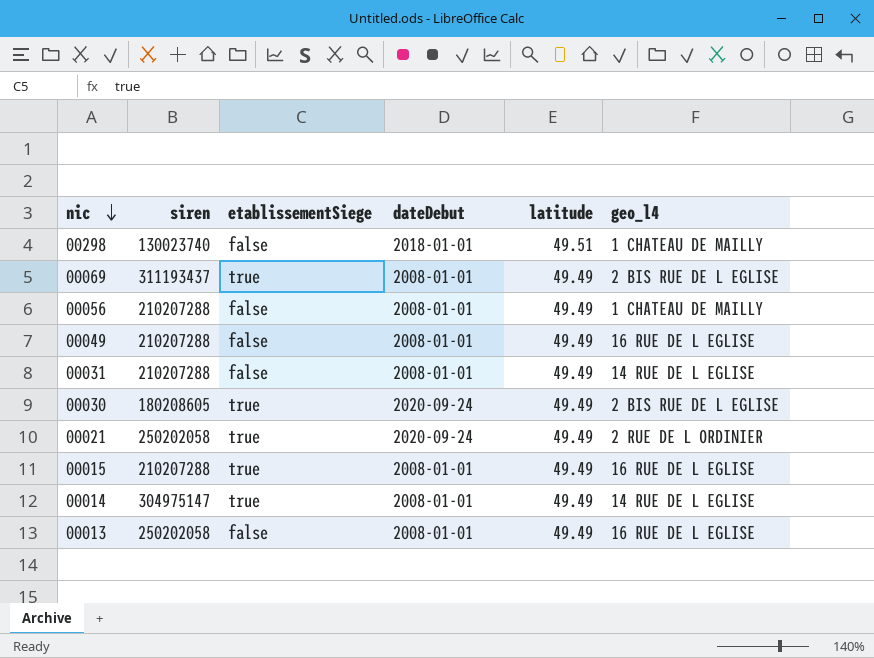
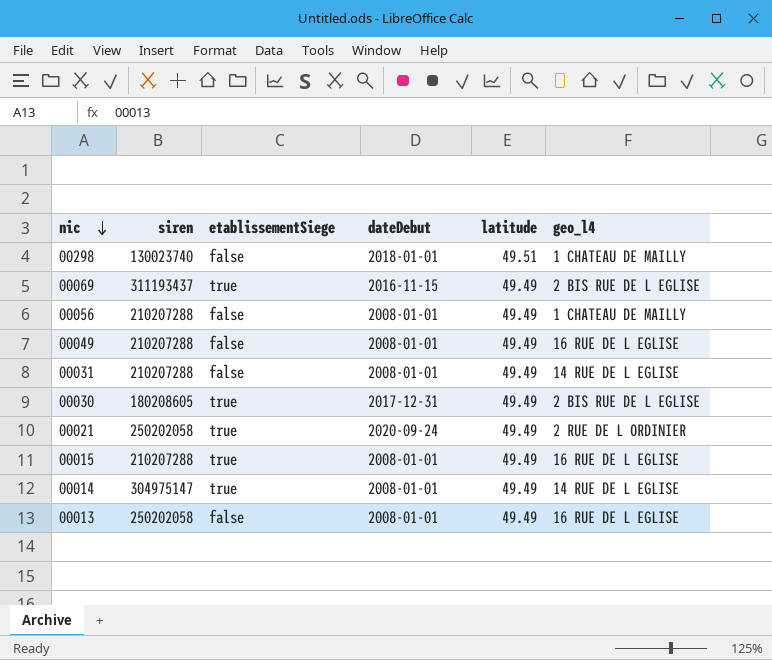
00069 | dateDebut: 2008-01-01 -> 2016-11-15
00030 | dateDebut: 2020-09-24 -> 2017-12-31

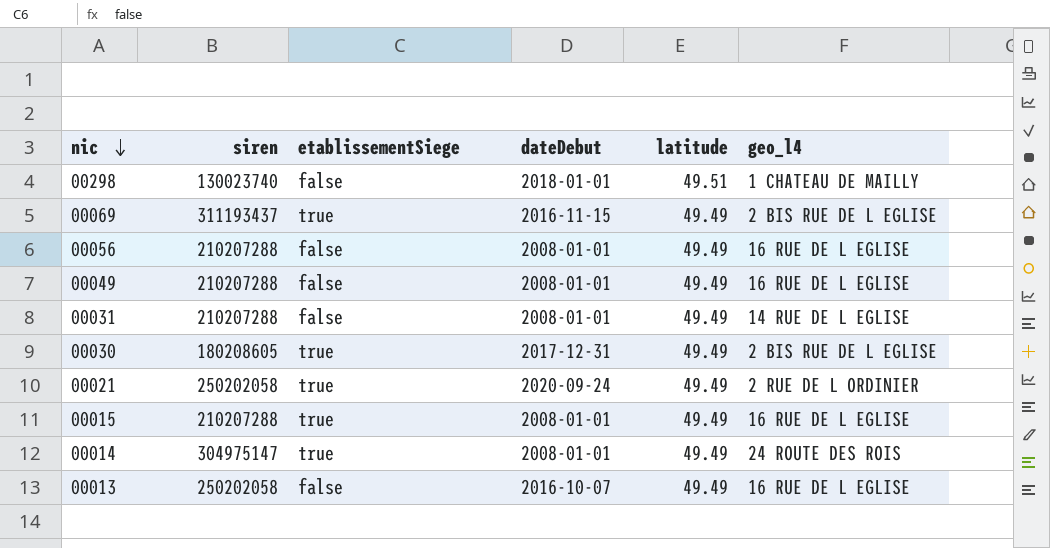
00056 | geo_l4: 1 CHATEAU DE MAILLY -> 16 RUE DE L EGLISE
00014 | geo_l4: 14 RUE DE L EGLISE -> 24 ROUTE DES ROIS
00013 | dateDebut: 2008-01-01 -> 2016-10-07

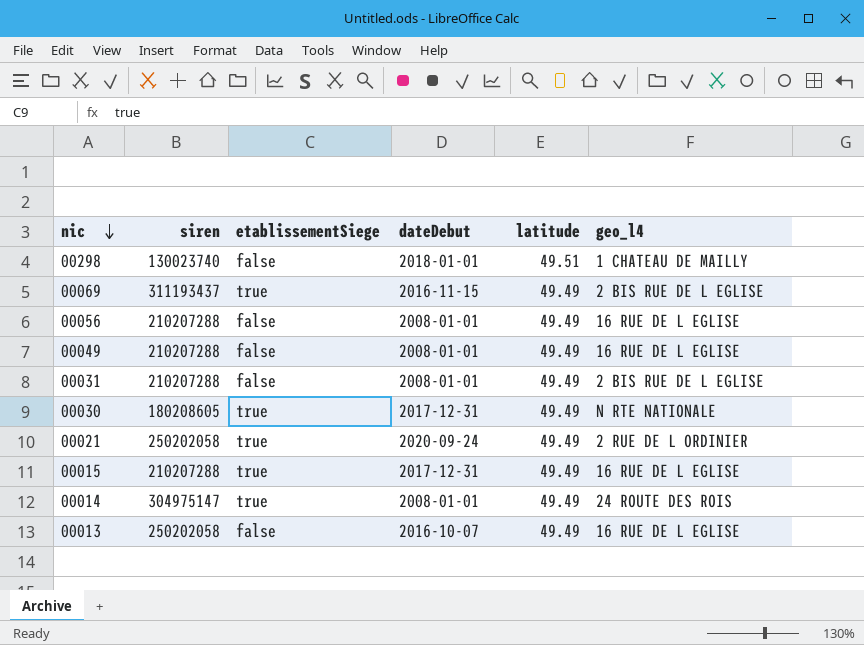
00031 | geo_l4: 14 RUE DE L EGLISE -> 2 BIS RUE DE L EGLISE
00030 | geo_l4: 2 BIS RUE DE L EGLISE -> N RTE NATIONALE
00015 | dateDebut: 2008-01-01 -> 2017-12-31

